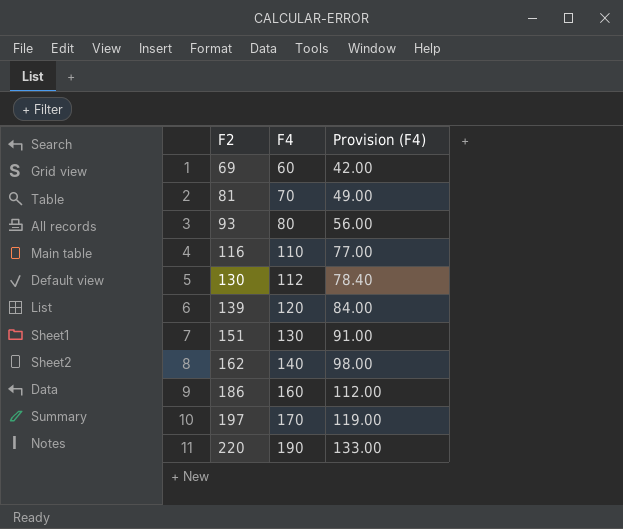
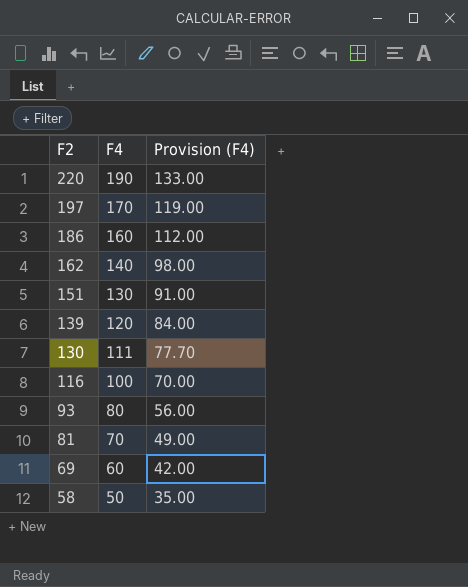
row order: F2 ascending -> F2 descending
130 | F4: 112 -> 111
130 | Provision (F4): 78.40 -> 77.70
116 | F4: 110 -> 100
116 | Provision (F4): 77.00 -> 70.00
row 58: none -> 50 | 35.00

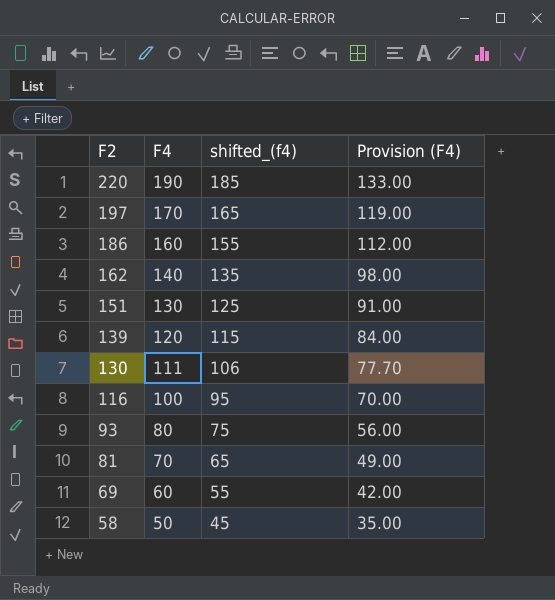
column shifted_(f4) | formula: none -> [F4] - 5

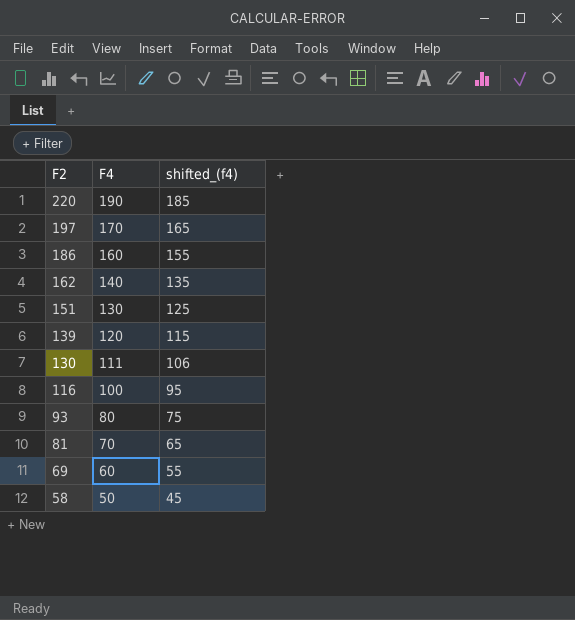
column Provision (F4) | formula: [F4] * 0.7 -> none

